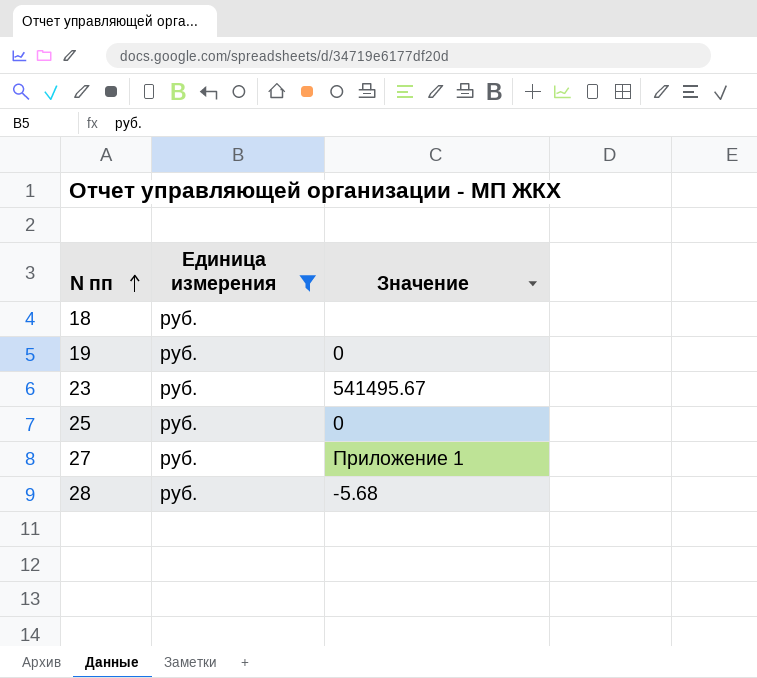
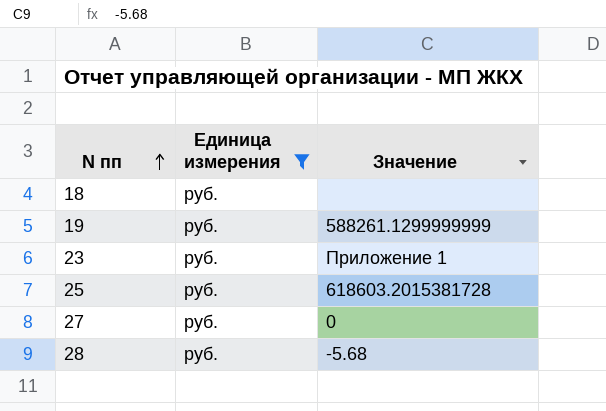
19 | Значение: 0 -> 588261.1299999999
23 | Значение: 541495.67 -> Приложение 1
25 | Значение: 0 -> 618603.2015381728
27 | Значение: Приложение 1 -> 0

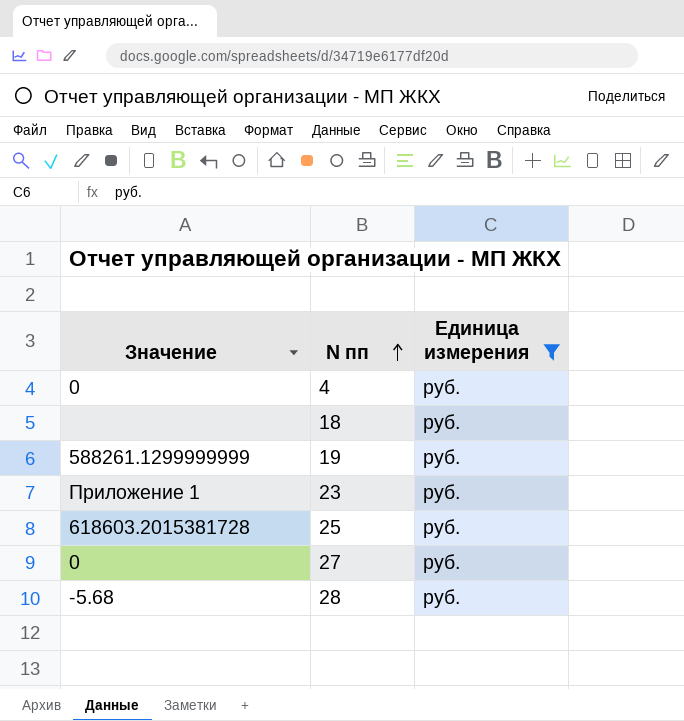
column Значение | position: 3 -> 1
row 4: none -> 0 | руб.

